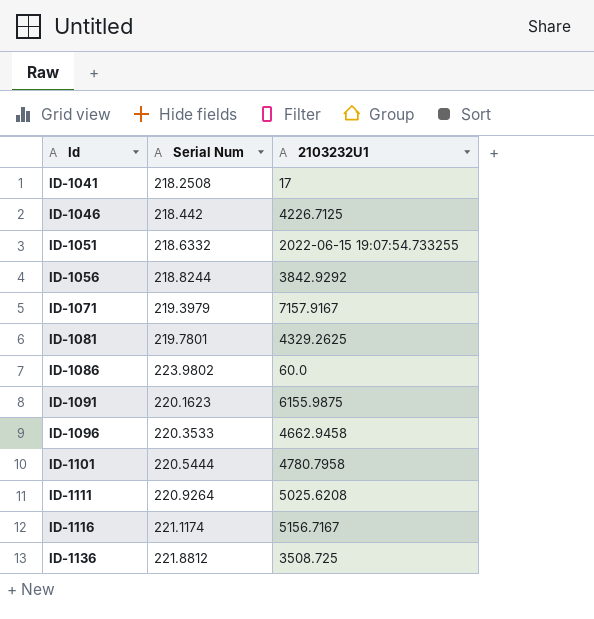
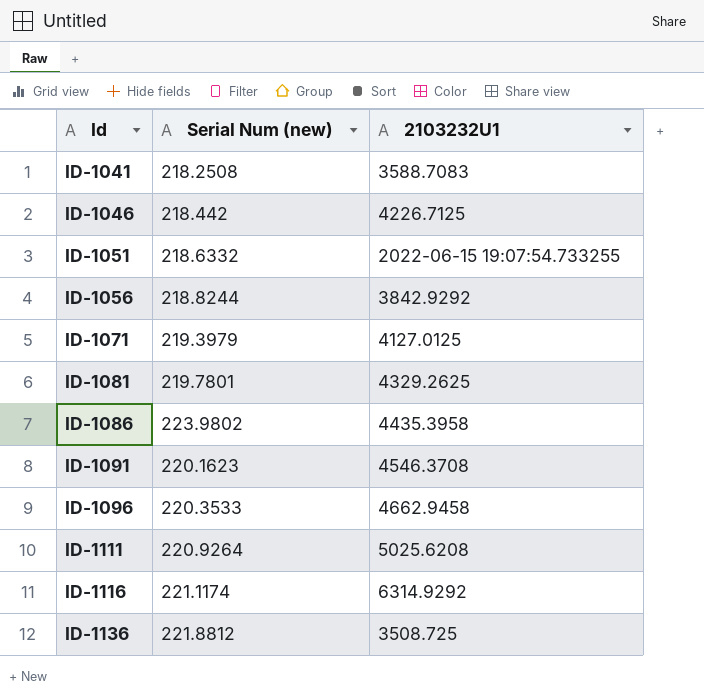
column name: Serial Num -> Serial Num (new)
row ID-1101: 220.5444 | 4780.7958 -> none
ID-1041 | 2103232U1: 17 -> 3588.7083
ID-1071 | 2103232U1: 7157.9167 -> 4127.0125
ID-1086 | 2103232U1: 60.0 -> 4435.3958
ID-1091 | 2103232U1: 6155.9875 -> 4546.3708
ID-1116 | 2103232U1: 5156.7167 -> 6314.9292

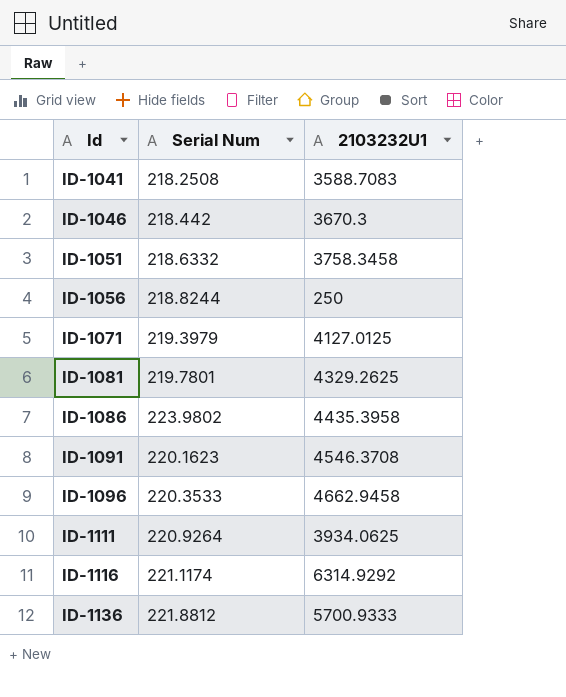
column name: Serial Num (new) -> Serial Num
ID-1046 | 2103232U1: 4226.7125 -> 3670.3
ID-1051 | 2103232U1: 2022-06-15 19:07:54.733255 -> 3758.3458
ID-1056 | 2103232U1: 3842.9292 -> 250
ID-1111 | 2103232U1: 5025.6208 -> 3934.0625
ID-1136 | 2103232U1: 3508.725 -> 5700.9333

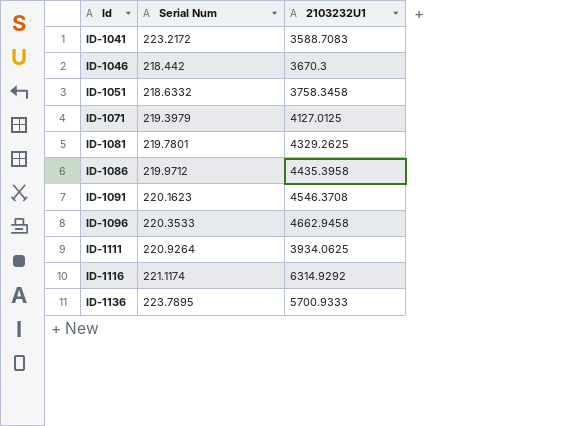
row ID-1056: 218.8244 | 250 -> none
ID-1041 | Serial Num: 218.2508 -> 223.2172
ID-1086 | Serial Num: 223.9802 -> 219.9712
ID-1136 | Serial Num: 221.8812 -> 223.7895

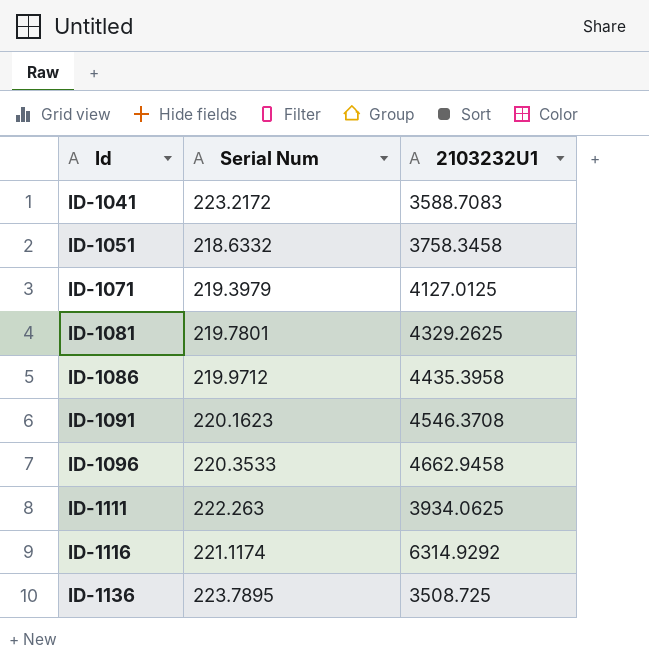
row ID-1046: 218.442 | 3670.3 -> none
ID-1111 | Serial Num: 220.9264 -> 222.263
ID-1136 | 2103232U1: 5700.9333 -> 3508.725

